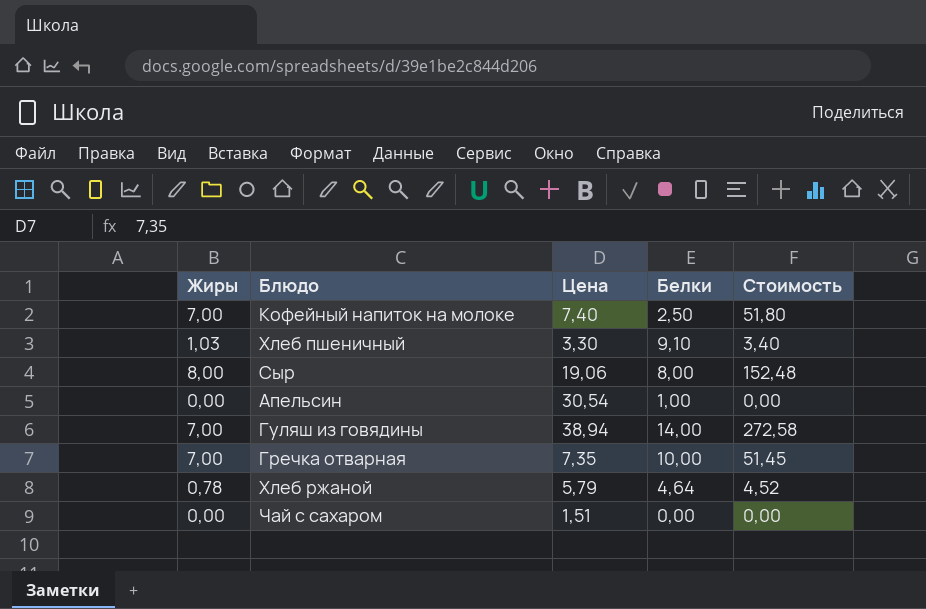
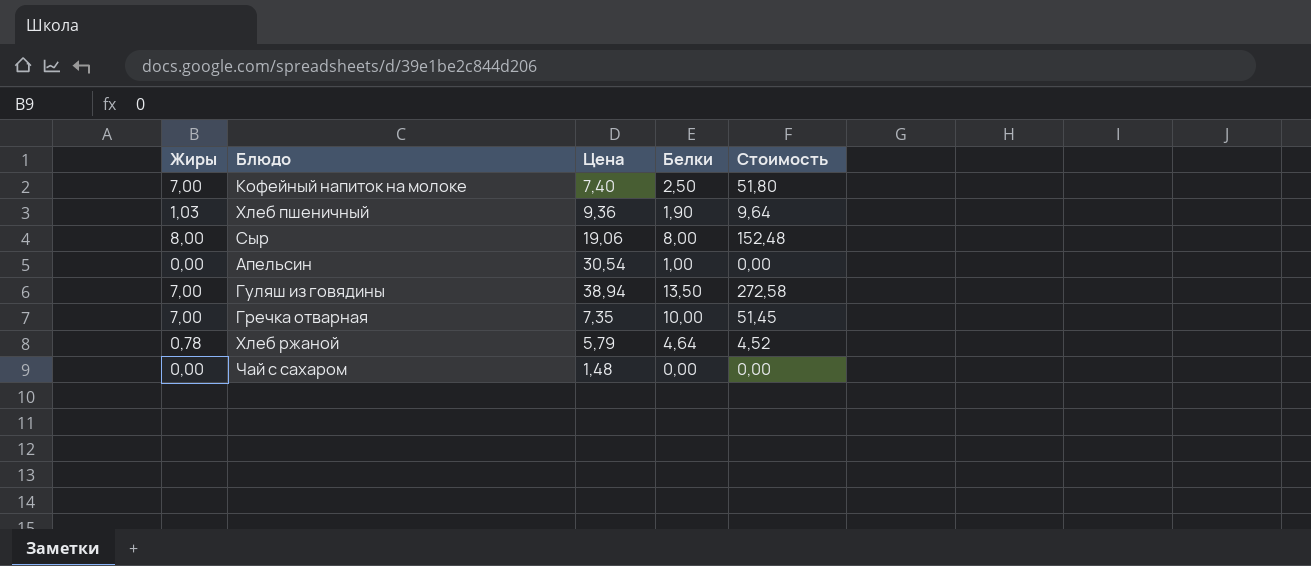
Хлеб пшеничный | Цена: 3,30 -> 9,36
Хлеб пшеничный | Белки: 9,10 -> 1,90
Хлеб пшеничный | Стоимость: 3,40 -> 9,64
Гуляш из говядины | Белки: 14,00 -> 13,50
Чай с сахаром | Цена: 1,51 -> 1,48

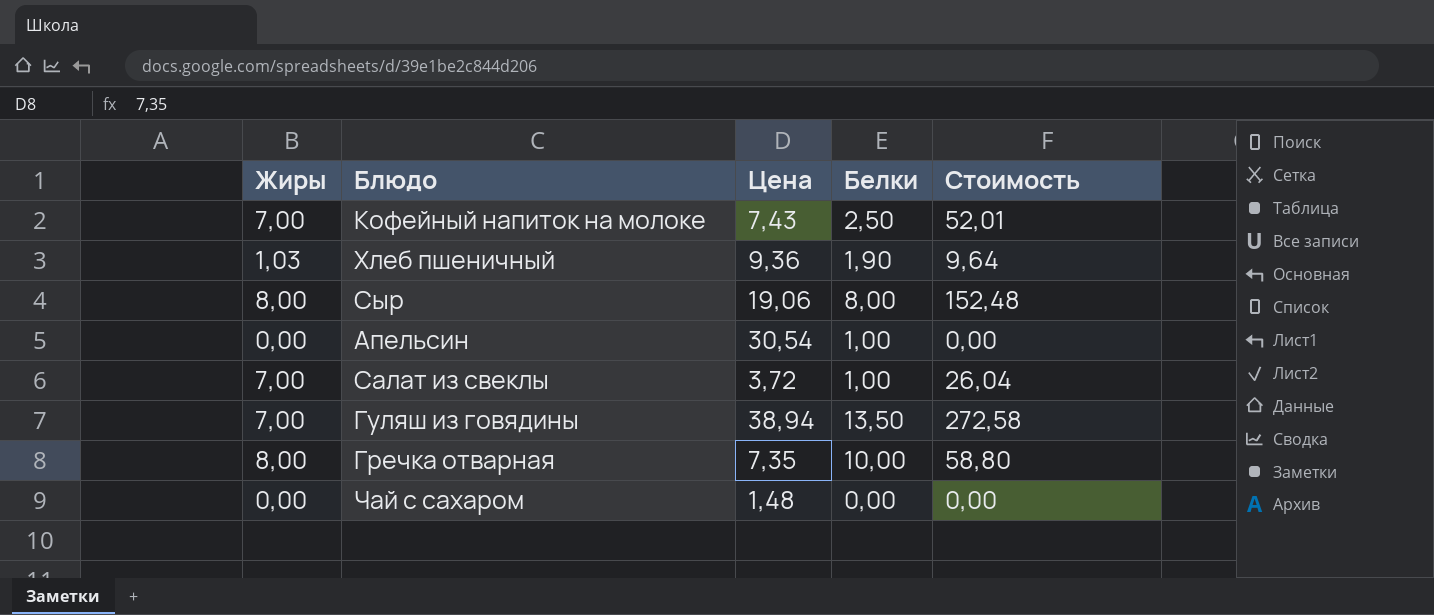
row Хлеб ржаной: 0,78 | 5,79 | 4,64 | 4,52 -> none
Кофейный напиток на молоке | Цена: 7,40 -> 7,43
Кофейный напиток на молоке | Стоимость: 51,80 -> 52,01
row Салат из свеклы: none -> 7,00 | 3,72 | 1,00 | 26,04
Гречка отварная | Жиры: 7,00 -> 8,00
Гречка отварная | Стоимость: 51,45 -> 58,80

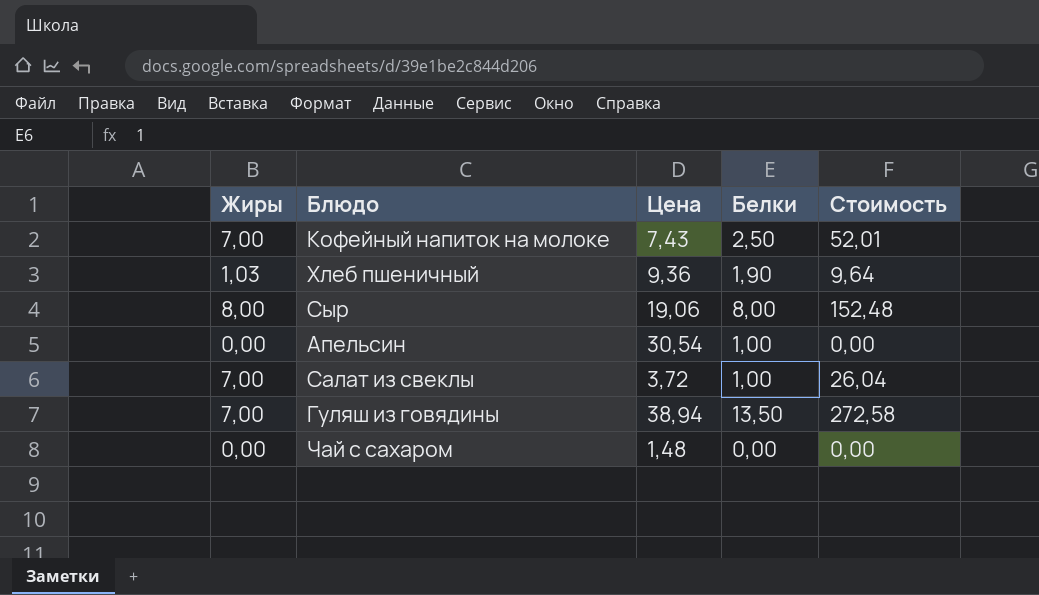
row Гречка отварная: 8,00 | 7,35 | 10,00 | 58,80 -> none

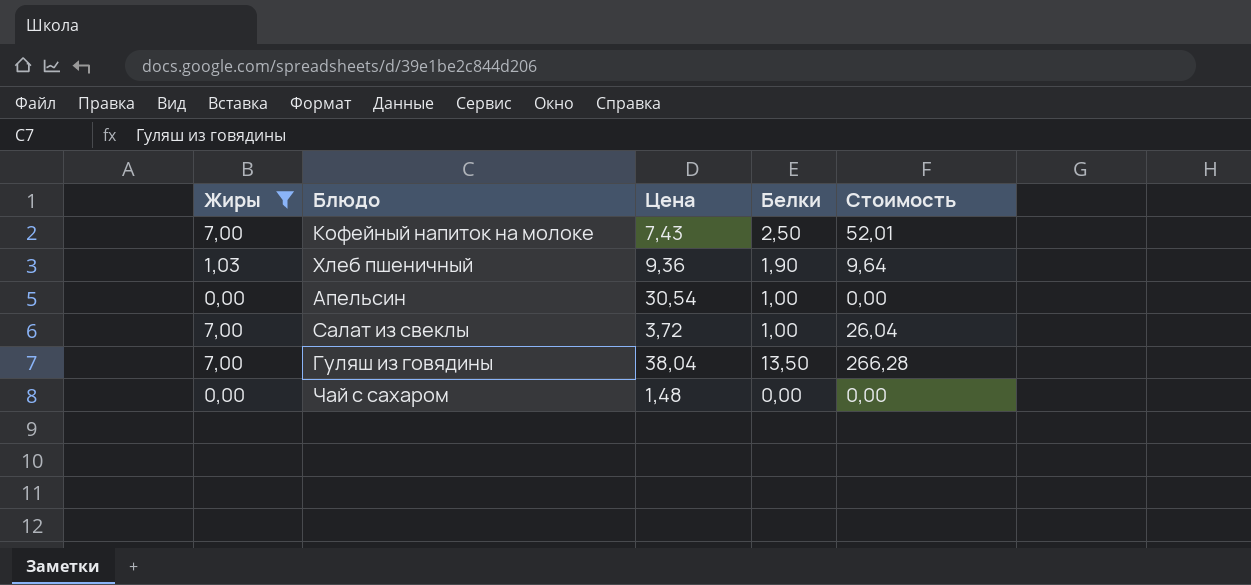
filter: none -> Жиры != 8,00
Гуляш из говядины | Цена: 38,94 -> 38,04
Гуляш из говядины | Стоимость: 272,58 -> 266,28

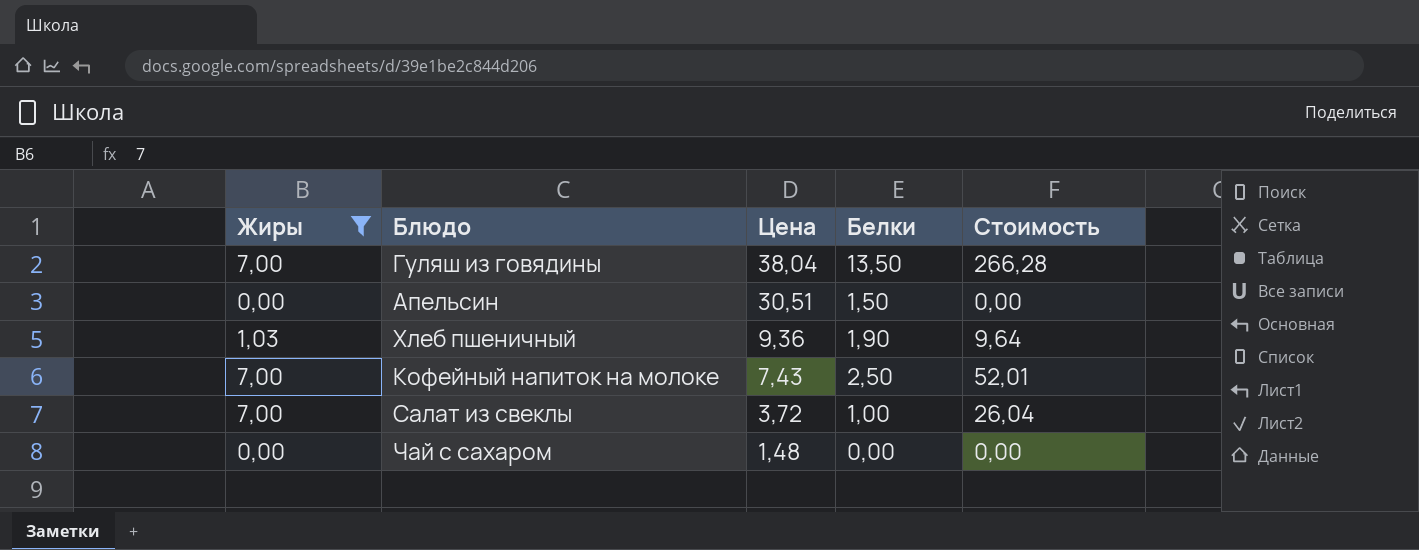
row order: none -> Цена descending
Апельсин | Цена: 30,54 -> 30,51
Апельсин | Белки: 1,00 -> 1,50

